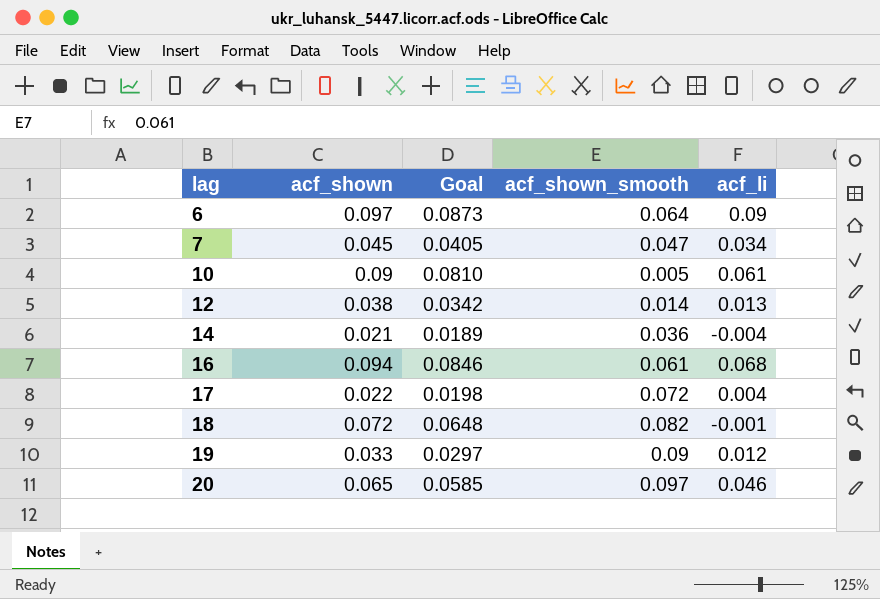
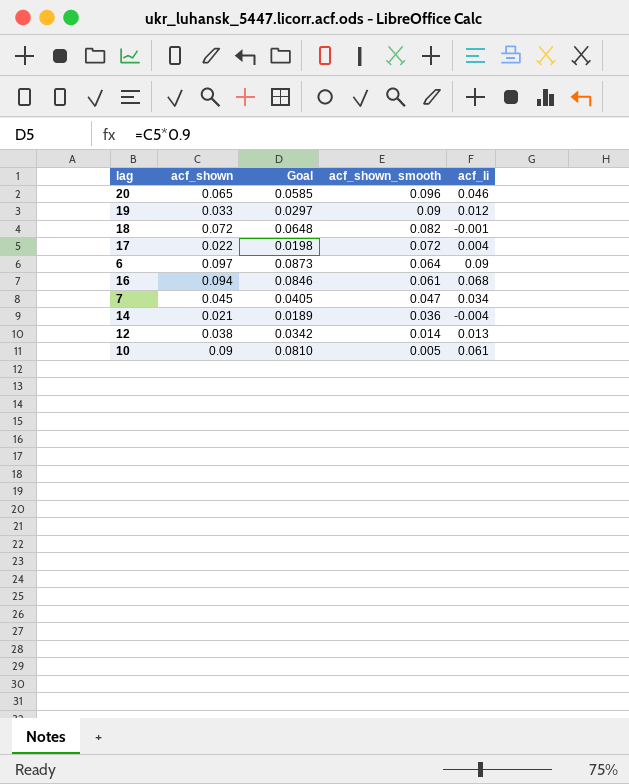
row order: lag ascending -> acf_shown_smooth descending
20 | acf_shown_smooth: 0.097 -> 0.096

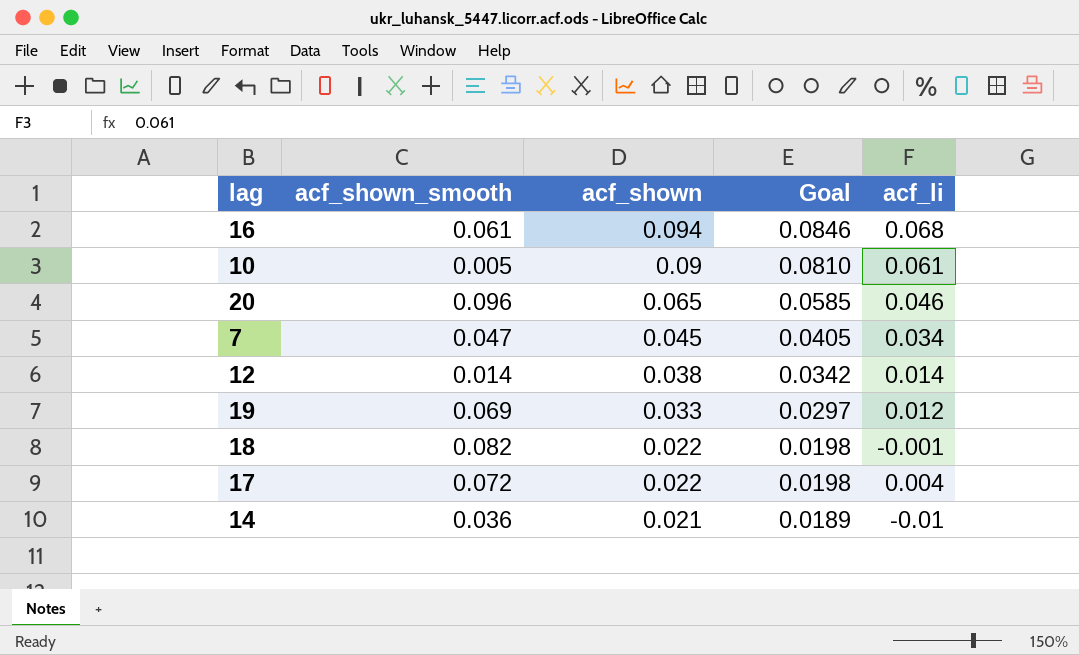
row order: acf_shown_smooth descending -> acf_shown descending
column acf_shown_smooth | position: 4 -> 2
row 6: 0.097 | 0.0873 | 0.064 | 0.09 -> none
12 | acf_li: 0.013 -> 0.014
19 | acf_shown_smooth: 0.09 -> 0.069
18 | acf_shown: 0.072 -> 0.022
18 | Goal: 0.0648 -> 0.0198
14 | acf_li: -0.004 -> -0.01

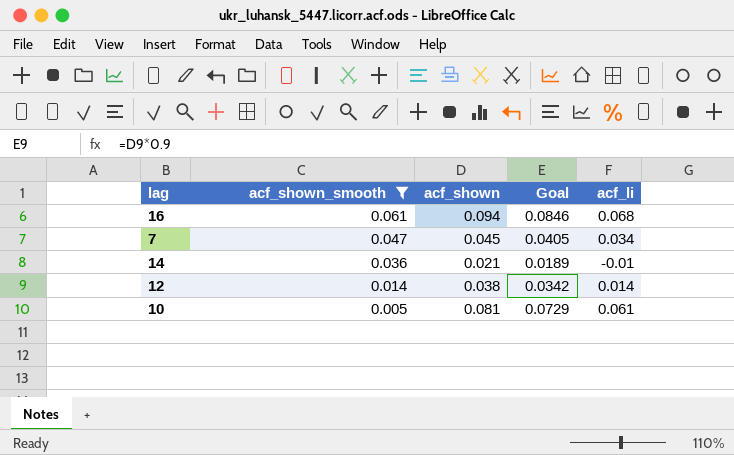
filter: none -> acf_shown_smooth <= 0.061
row order: acf_shown descending -> acf_shown_smooth descending
10 | acf_shown: 0.09 -> 0.081
10 | Goal: 0.0810 -> 0.0729

